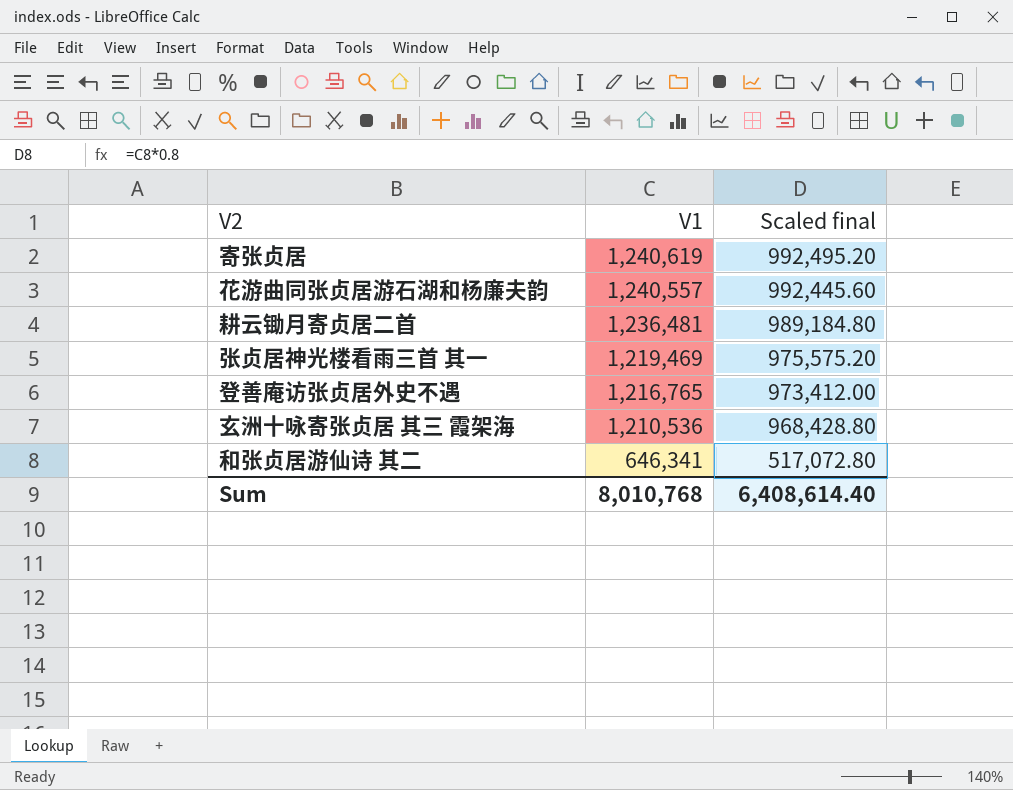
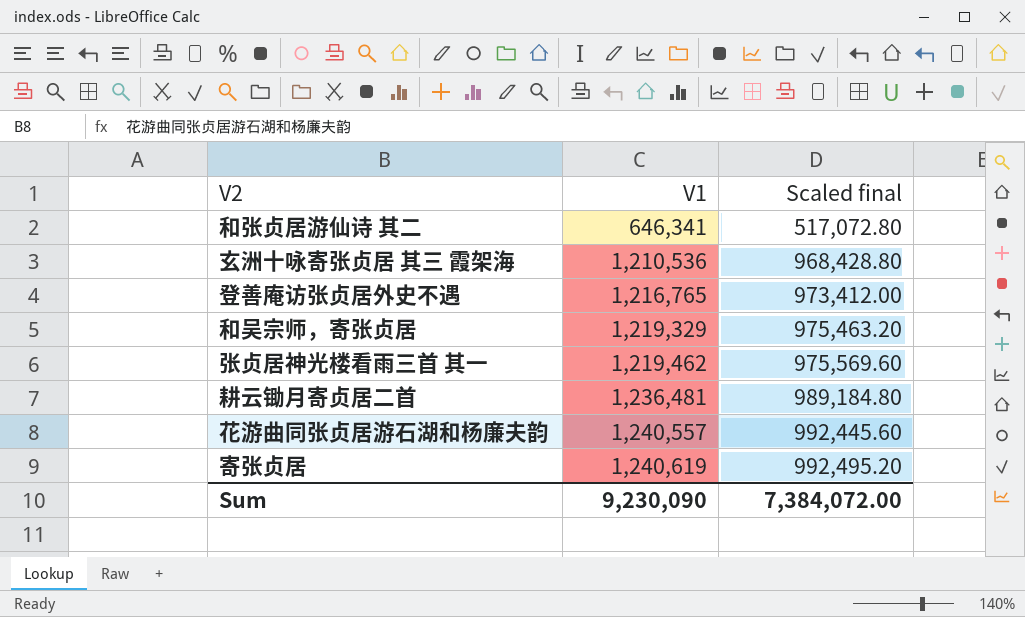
row order: V1 descending -> V1 ascending
row 和吴宗师，寄张贞居: none -> 1,219,329 | 975,463.20
张贞居神光楼看雨三首 其一 | V1: 1,219,469 -> 1,219,462
张贞居神光楼看雨三首 其一 | Scaled final: 975,575.20 -> 975,569.60
Sum | V1: 8,010,768 -> 9,230,090
Sum | Scaled final: 6,408,614.40 -> 7,384,072.00

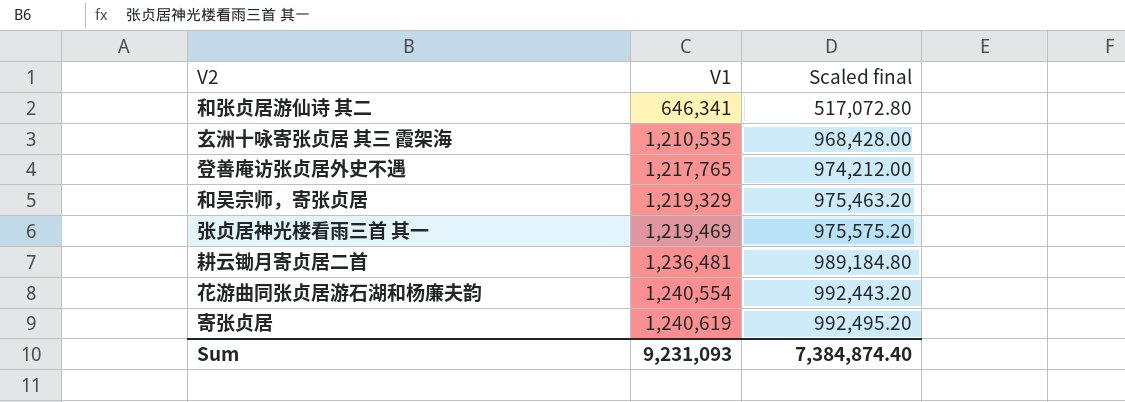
玄洲十咏寄张贞居 其三 霞架海 | V1: 1,210,536 -> 1,210,535
玄洲十咏寄张贞居 其三 霞架海 | Scaled final: 968,428.80 -> 968,428.00
登善庵访张贞居外史不遇 | V1: 1,216,765 -> 1,217,765
登善庵访张贞居外史不遇 | Scaled final: 973,412.00 -> 974,212.00
张贞居神光楼看雨三首 其一 | V1: 1,219,462 -> 1,219,469
张贞居神光楼看雨三首 其一 | Scaled final: 975,569.60 -> 975,575.20
花游曲同张贞居游石湖和杨廉夫韵 | V1: 1,240,557 -> 1,240,554
花游曲同张贞居游石湖和杨廉夫韵 | Scaled final: 992,445.60 -> 992,443.20
Sum | V1: 9,230,090 -> 9,231,093
Sum | Scaled final: 7,384,072.00 -> 7,384,874.40

